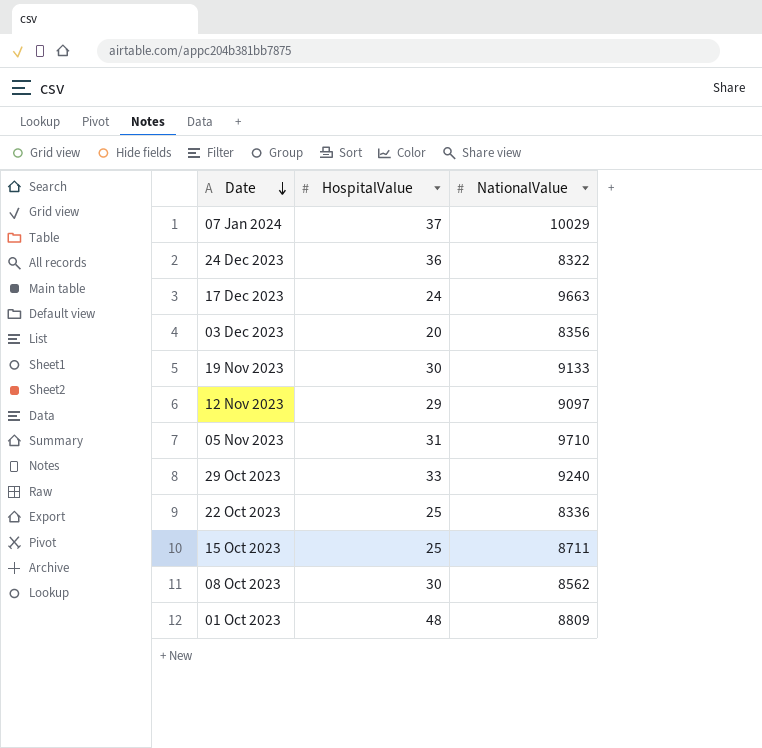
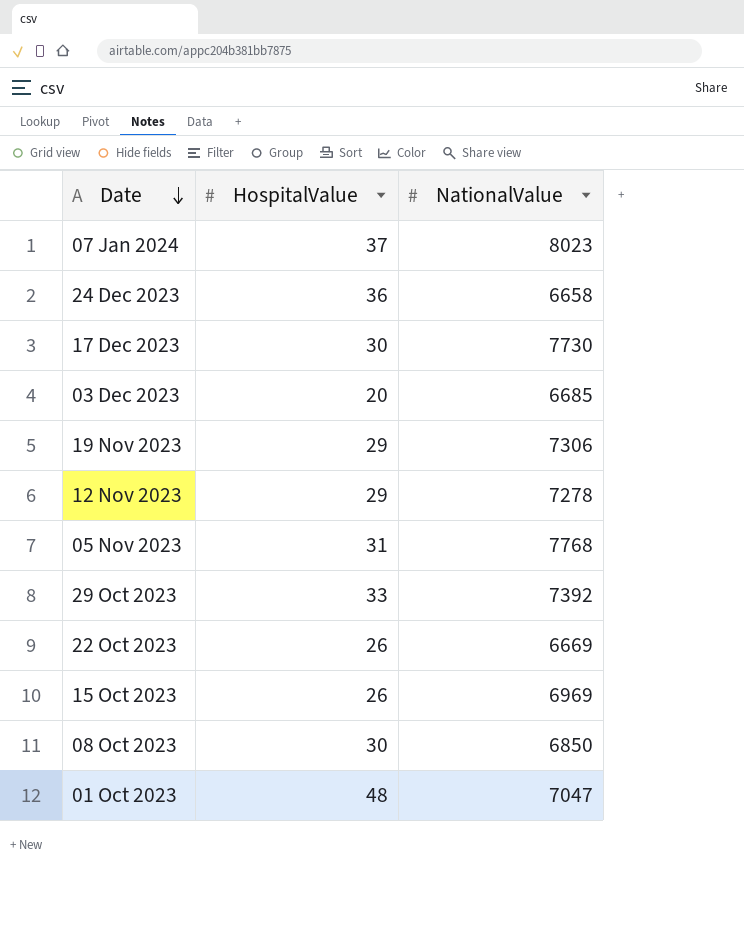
07 Jan 2024 | NationalValue: 10029 -> 8023
24 Dec 2023 | NationalValue: 8322 -> 6658
17 Dec 2023 | HospitalValue: 24 -> 30
17 Dec 2023 | NationalValue: 9663 -> 7730
03 Dec 2023 | NationalValue: 8356 -> 6685
19 Nov 2023 | HospitalValue: 30 -> 29
19 Nov 2023 | NationalValue: 9133 -> 7306
12 Nov 2023 | NationalValue: 9097 -> 7278
05 Nov 2023 | NationalValue: 9710 -> 7768
29 Oct 2023 | NationalValue: 9240 -> 7392
22 Oct 2023 | HospitalValue: 25 -> 26
22 Oct 2023 | NationalValue: 8336 -> 6669
15 Oct 2023 | HospitalValue: 25 -> 26
15 Oct 2023 | NationalValue: 8711 -> 6969
08 Oct 2023 | NationalValue: 8562 -> 6850
01 Oct 2023 | NationalValue: 8809 -> 7047

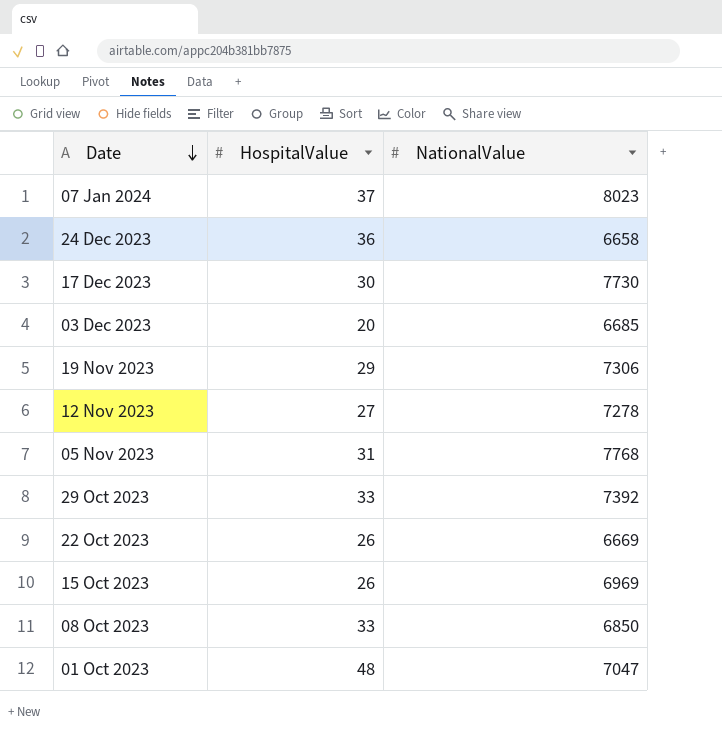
12 Nov 2023 | HospitalValue: 29 -> 27
08 Oct 2023 | HospitalValue: 30 -> 33

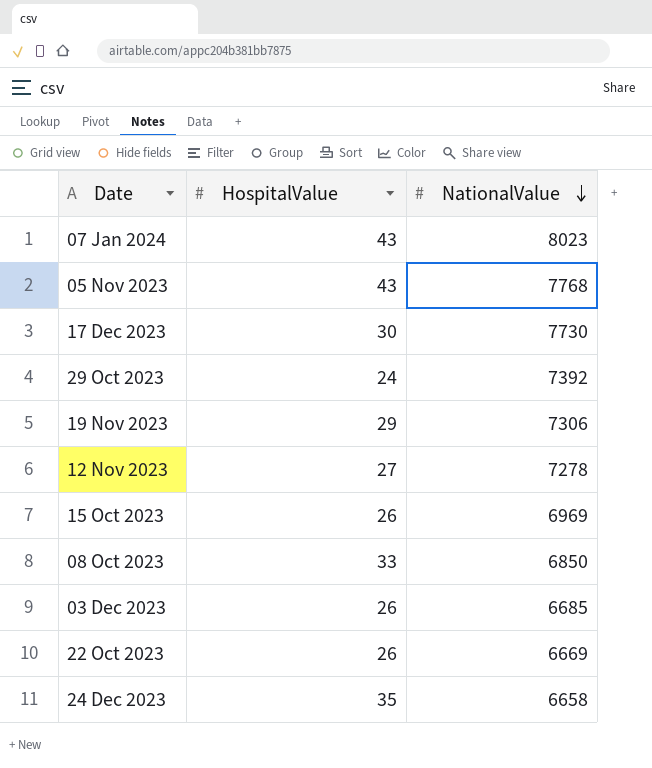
row order: Date descending -> NationalValue descending
row 01 Oct 2023: 48 | 7047 -> none
07 Jan 2024 | HospitalValue: 37 -> 43
05 Nov 2023 | HospitalValue: 31 -> 43
29 Oct 2023 | HospitalValue: 33 -> 24
03 Dec 2023 | HospitalValue: 20 -> 26
24 Dec 2023 | HospitalValue: 36 -> 35

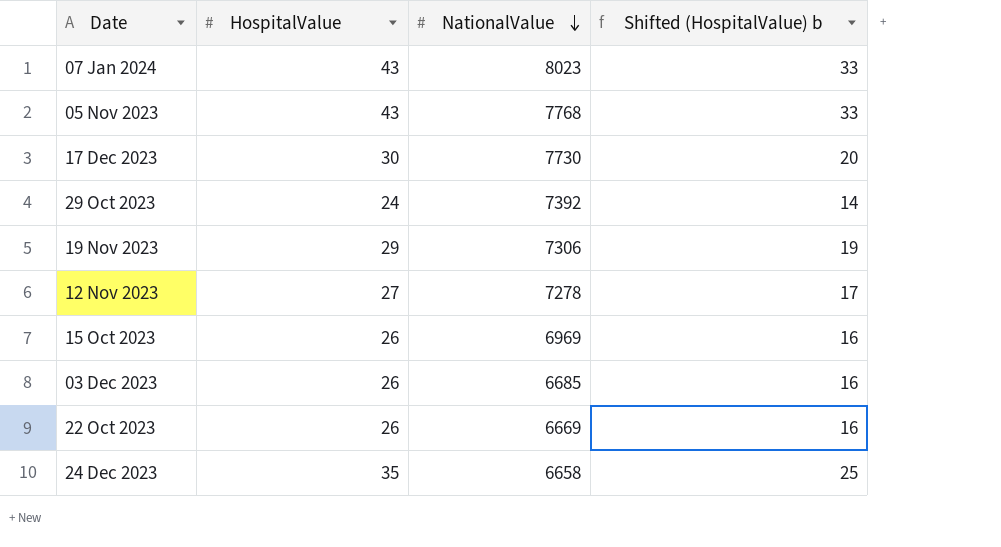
column Shifted (HospitalValue) b | formula: none -> [HospitalValue] - 10
row 08 Oct 2023: 33 | 6850 -> none

